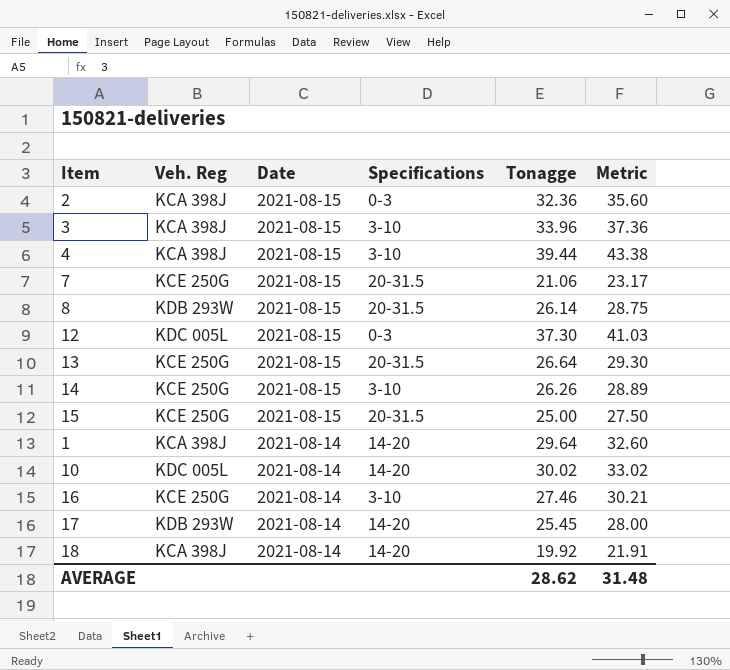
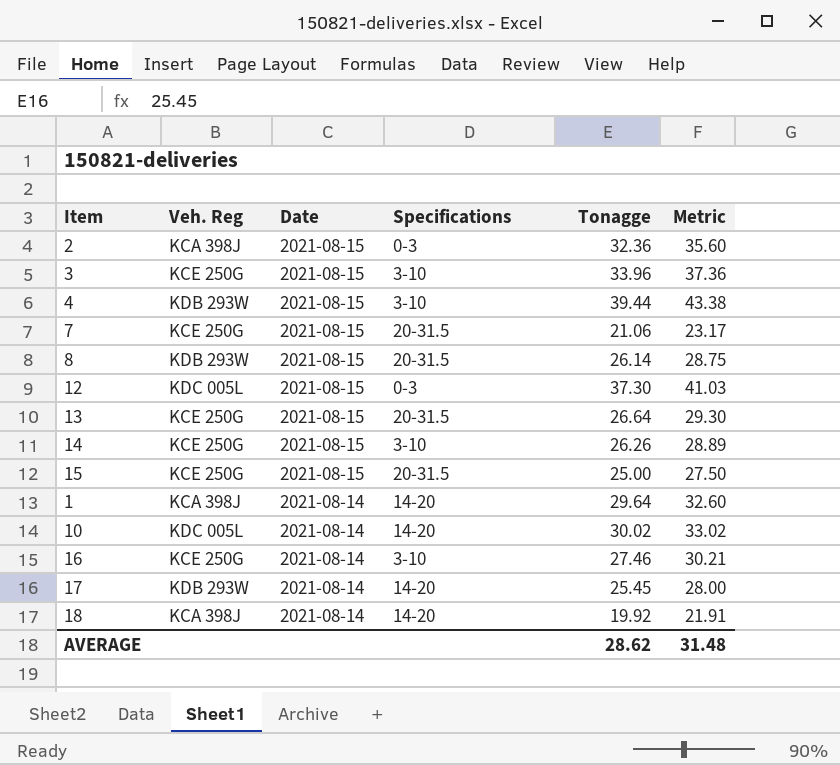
3 | Veh. Reg: KCA 398J -> KCE 250G
4 | Veh. Reg: KCA 398J -> KDB 293W

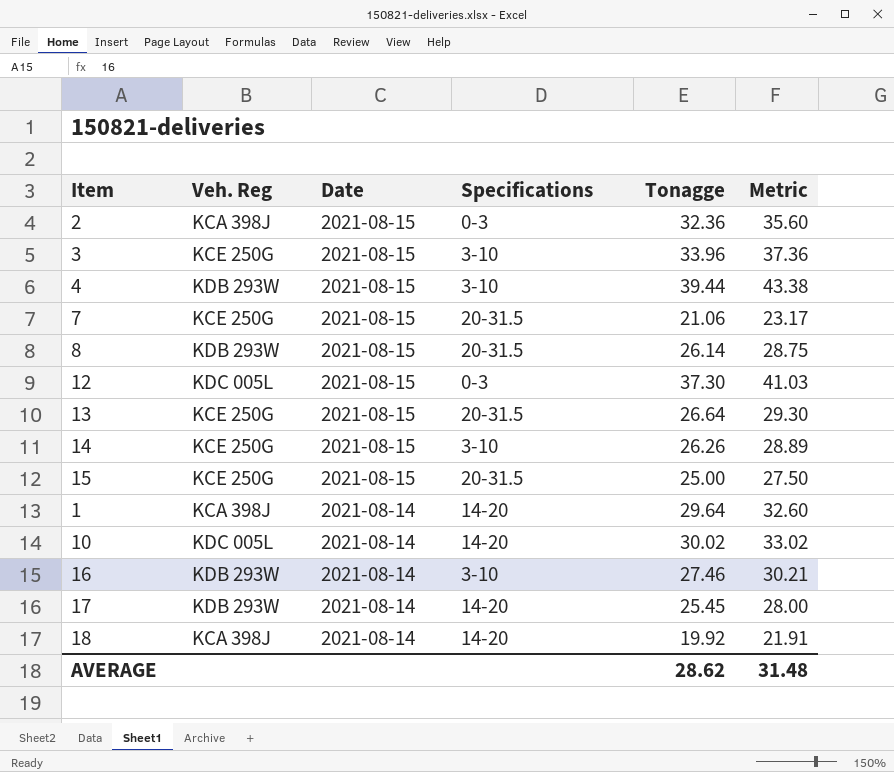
16 | Veh. Reg: KCE 250G -> KDB 293W

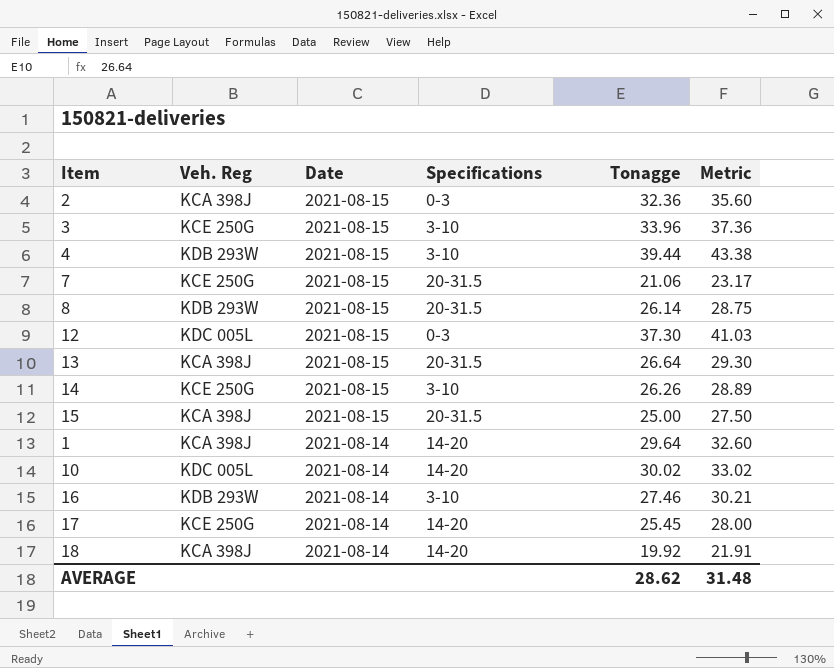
13 | Veh. Reg: KCE 250G -> KCA 398J
15 | Veh. Reg: KCE 250G -> KCA 398J
17 | Veh. Reg: KDB 293W -> KCE 250G

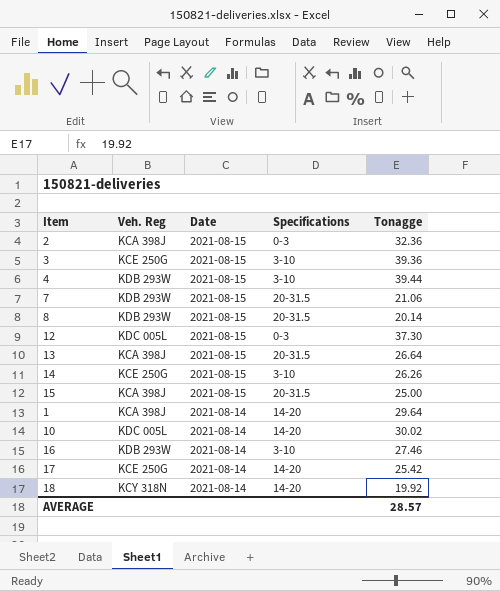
column Metric | formula: [Tonagge] * 1.1 -> none
3 | Tonagge: 33.96 -> 39.36
7 | Veh. Reg: KCE 250G -> KDB 293W
8 | Tonagge: 26.14 -> 20.14
17 | Tonagge: 25.45 -> 25.42
18 | Veh. Reg: KCA 398J -> KCY 318N
AVERAGE | Tonagge: 28.62 -> 28.57

